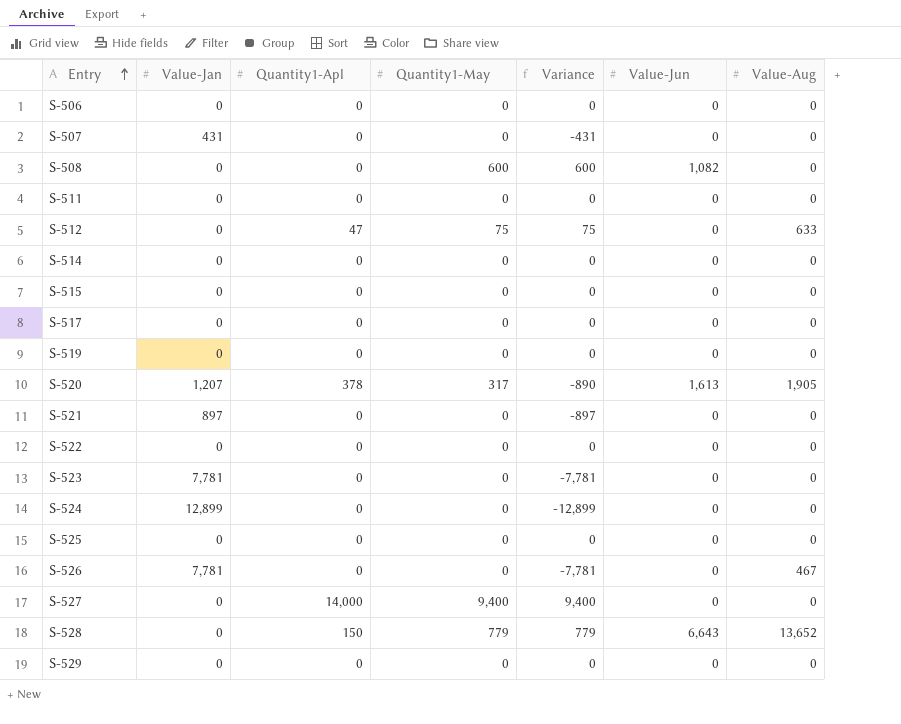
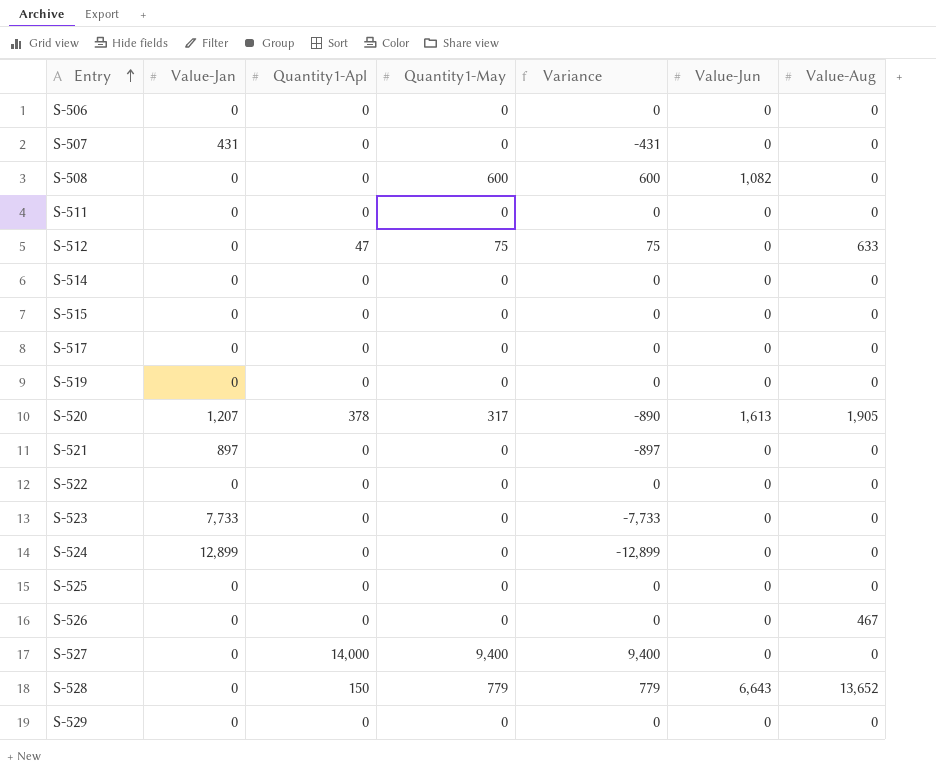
S-523 | Value-Jan: 7,781 -> 7,733
S-523 | Variance: -7,781 -> -7,733
S-526 | Value-Jan: 7,781 -> 0
S-526 | Variance: -7,781 -> 0

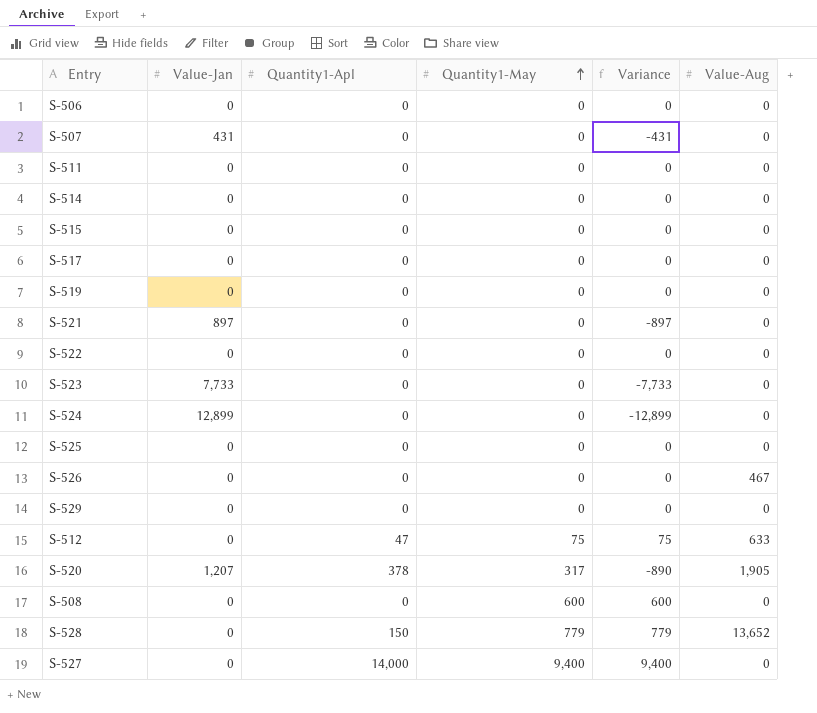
row order: Entry ascending -> Quantity1-May ascending
column Value-Jun | position: 6 -> none

